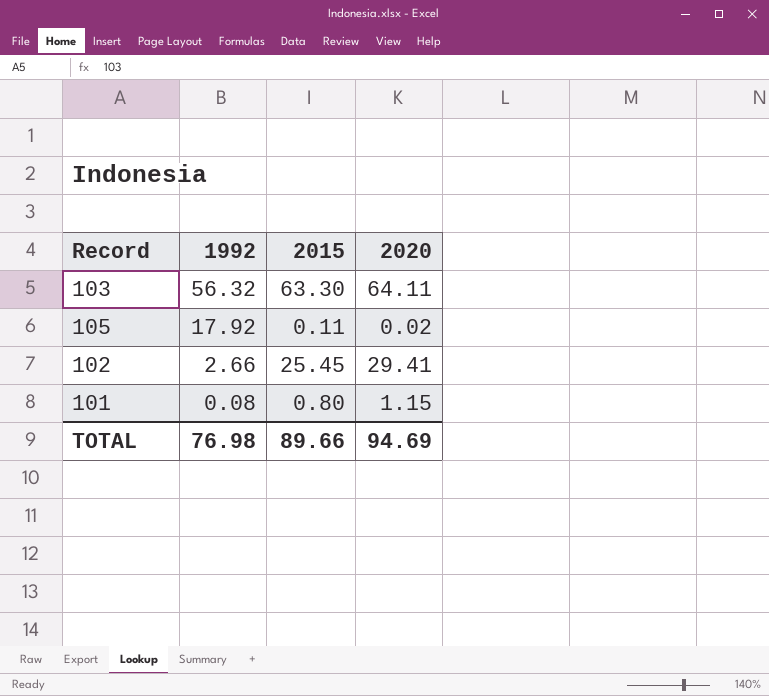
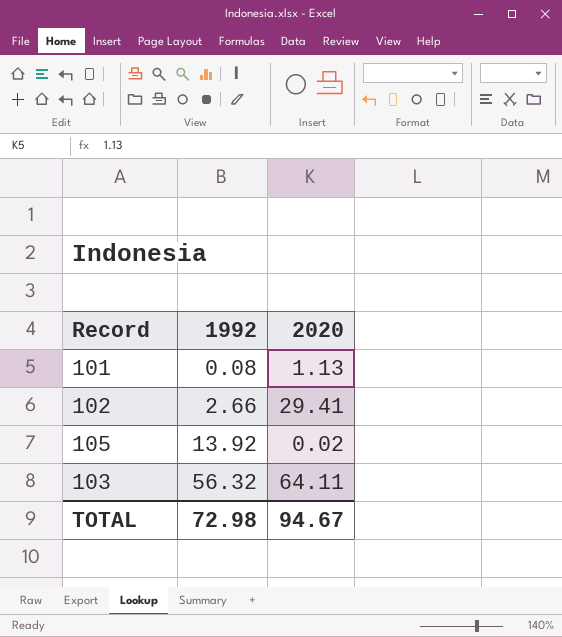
row order: 1992 descending -> 1992 ascending
column 2015 | position: 3 -> none
101 | 2020: 1.15 -> 1.13
105 | 1992: 17.92 -> 13.92
TOTAL | 1992: 76.98 -> 72.98
TOTAL | 2020: 94.69 -> 94.67

